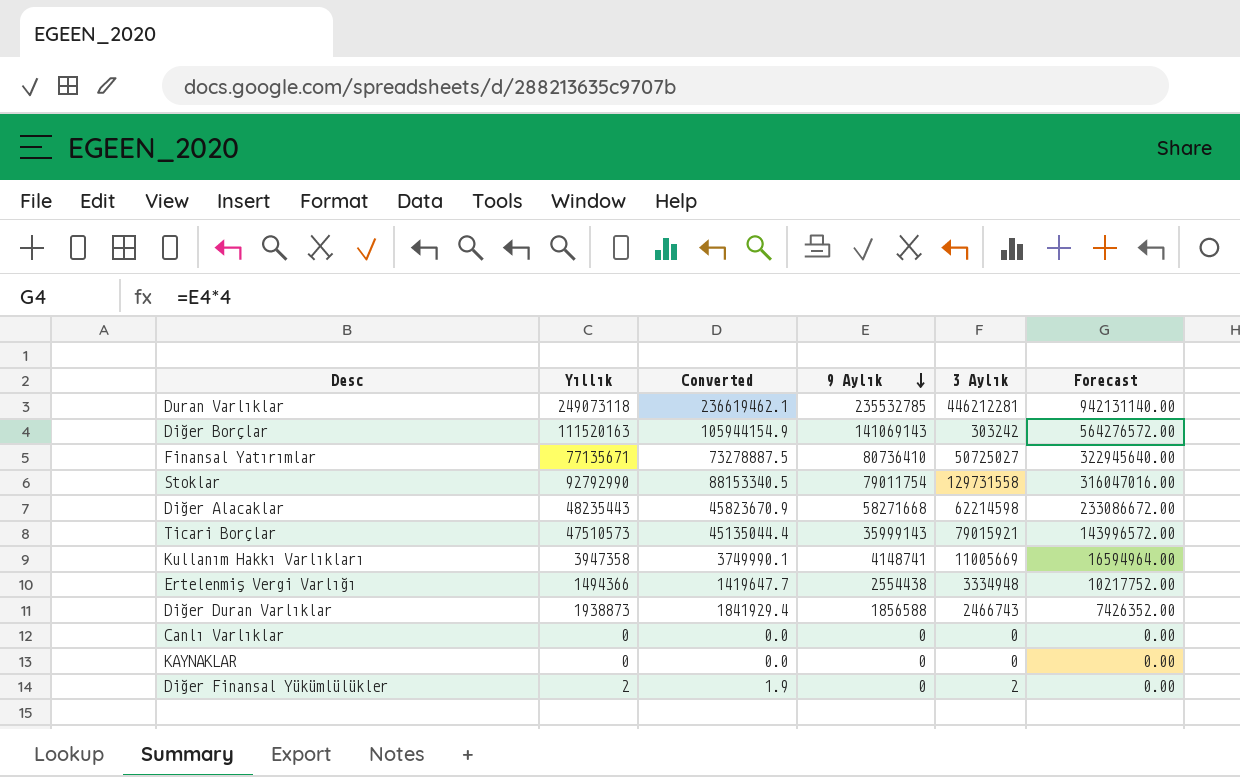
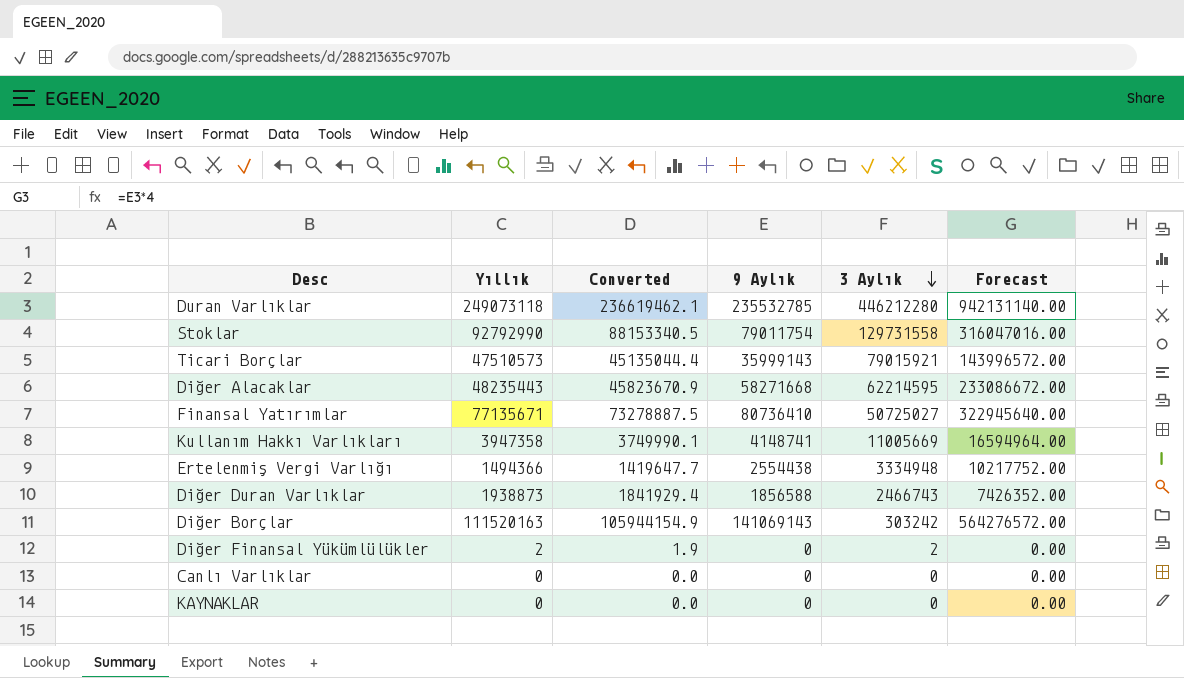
row order: 9 Aylık descending -> 3 Aylık descending
Duran Varlıklar | 3 Aylık: 446212281 -> 446212280
Diğer Alacaklar | 3 Aylık: 62214598 -> 62214595

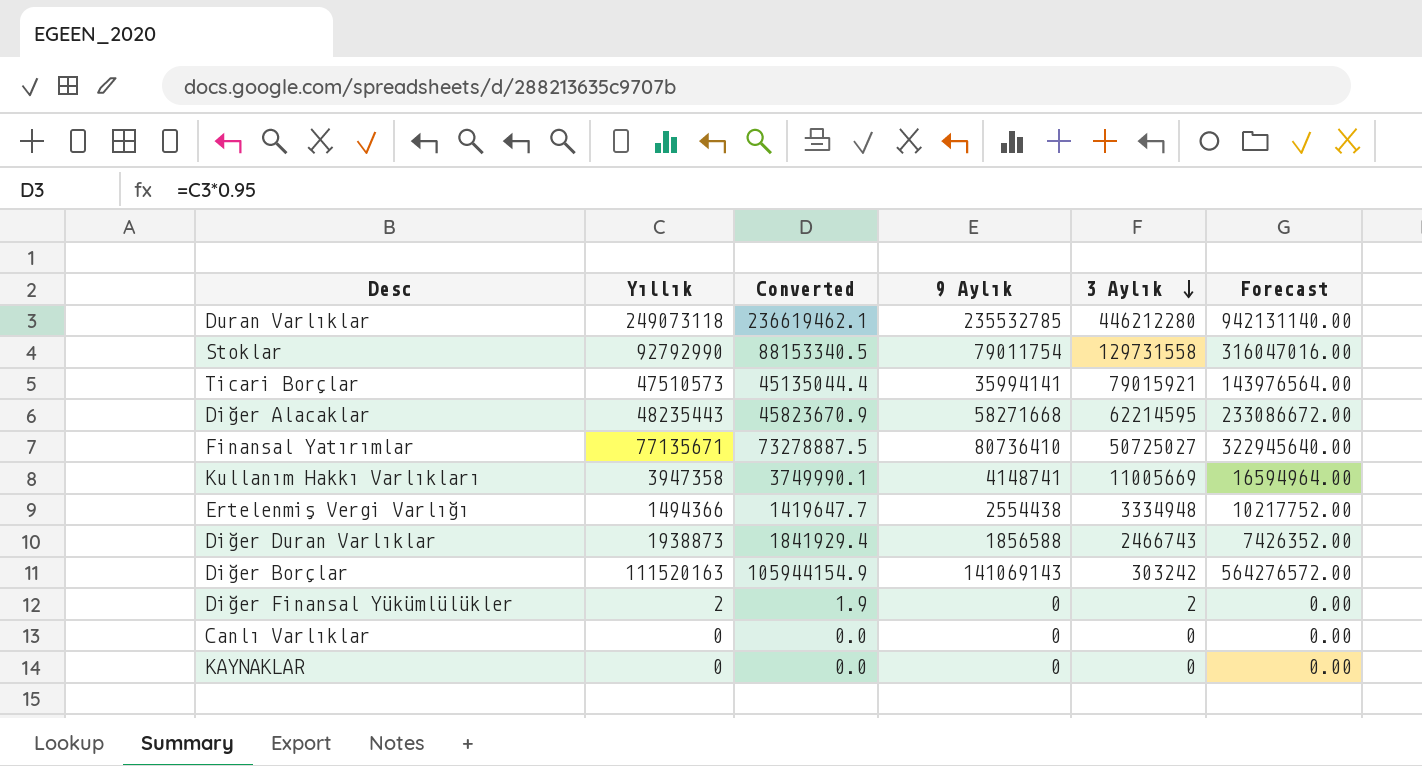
Ticari Borçlar | 9 Aylık: 35999143 -> 35994141
Ticari Borçlar | Forecast: 143996572.00 -> 143976564.00

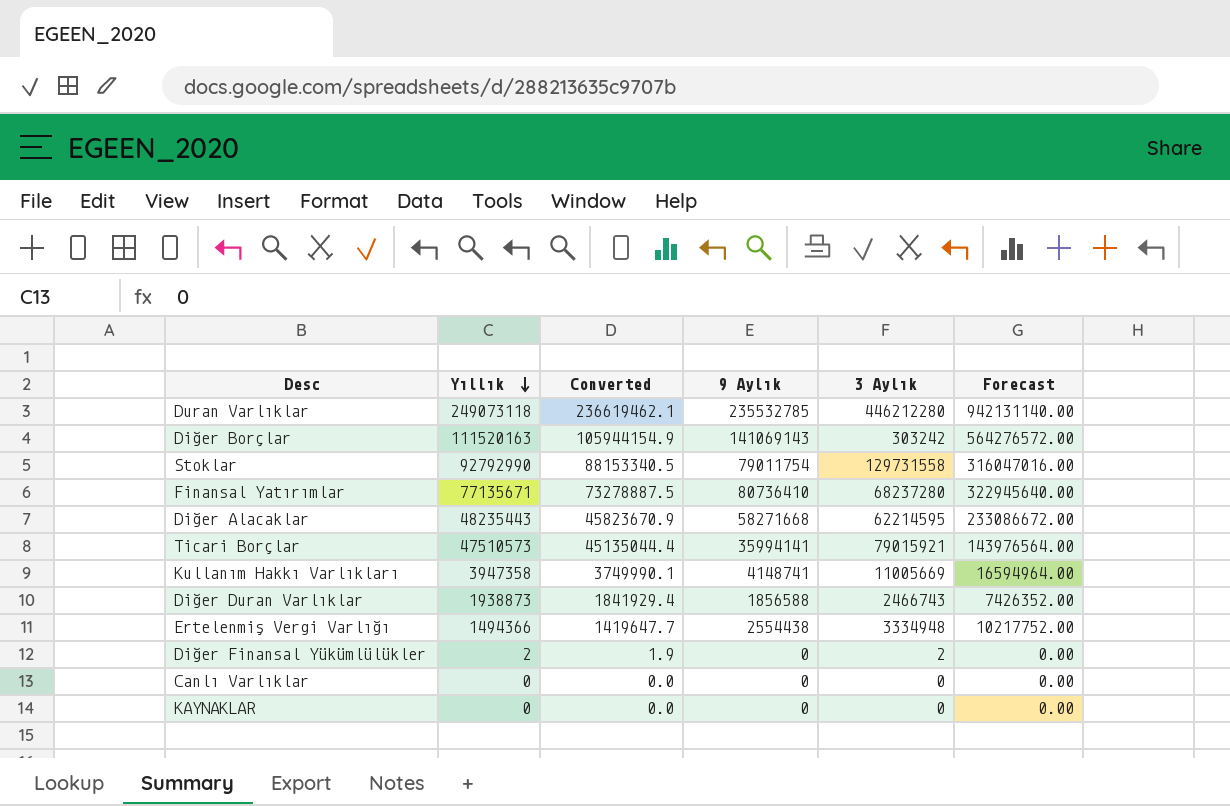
row order: 3 Aylık descending -> Yıllık descending
Finansal Yatırımlar | 3 Aylık: 50725027 -> 68237280

